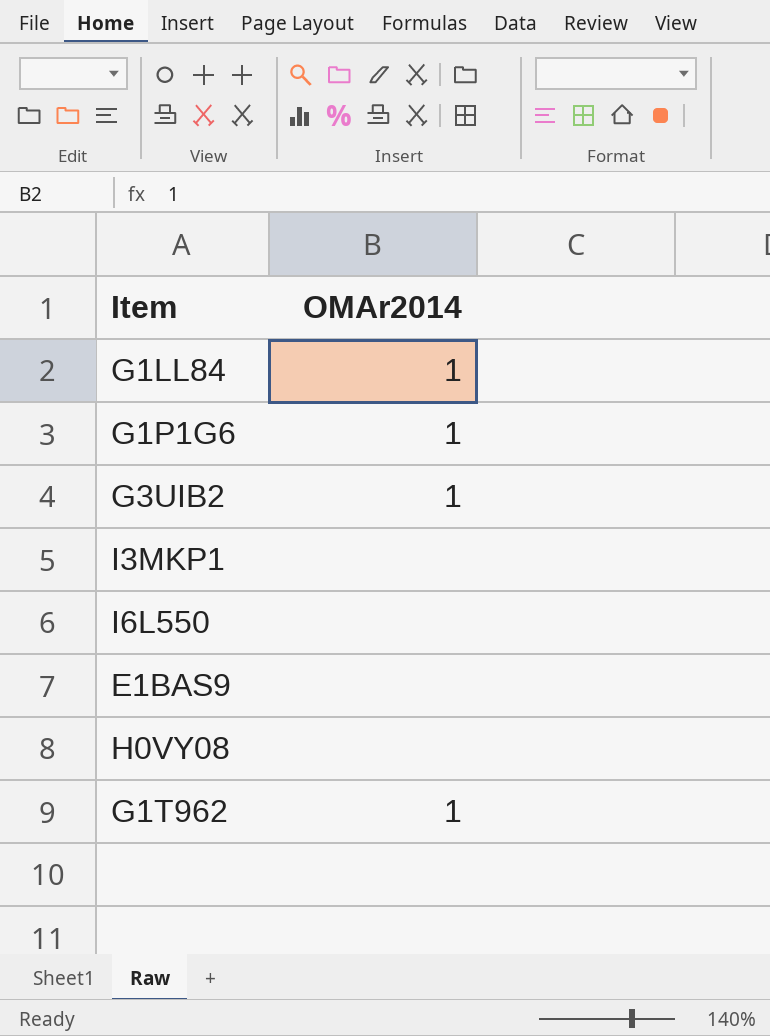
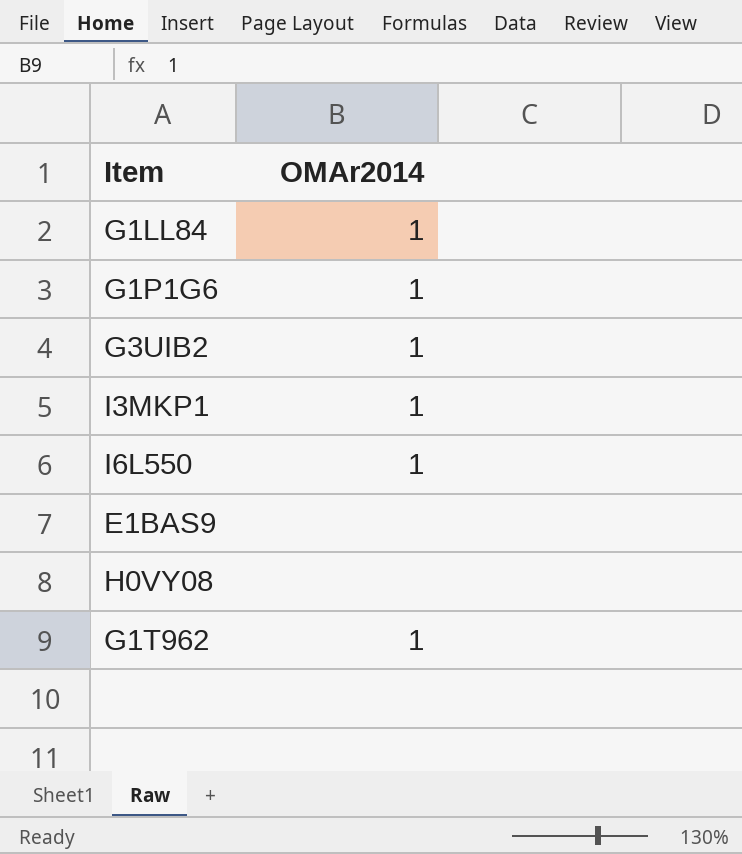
I3MKP1 | OMAr2014: none -> 1
I6L550 | OMAr2014: none -> 1

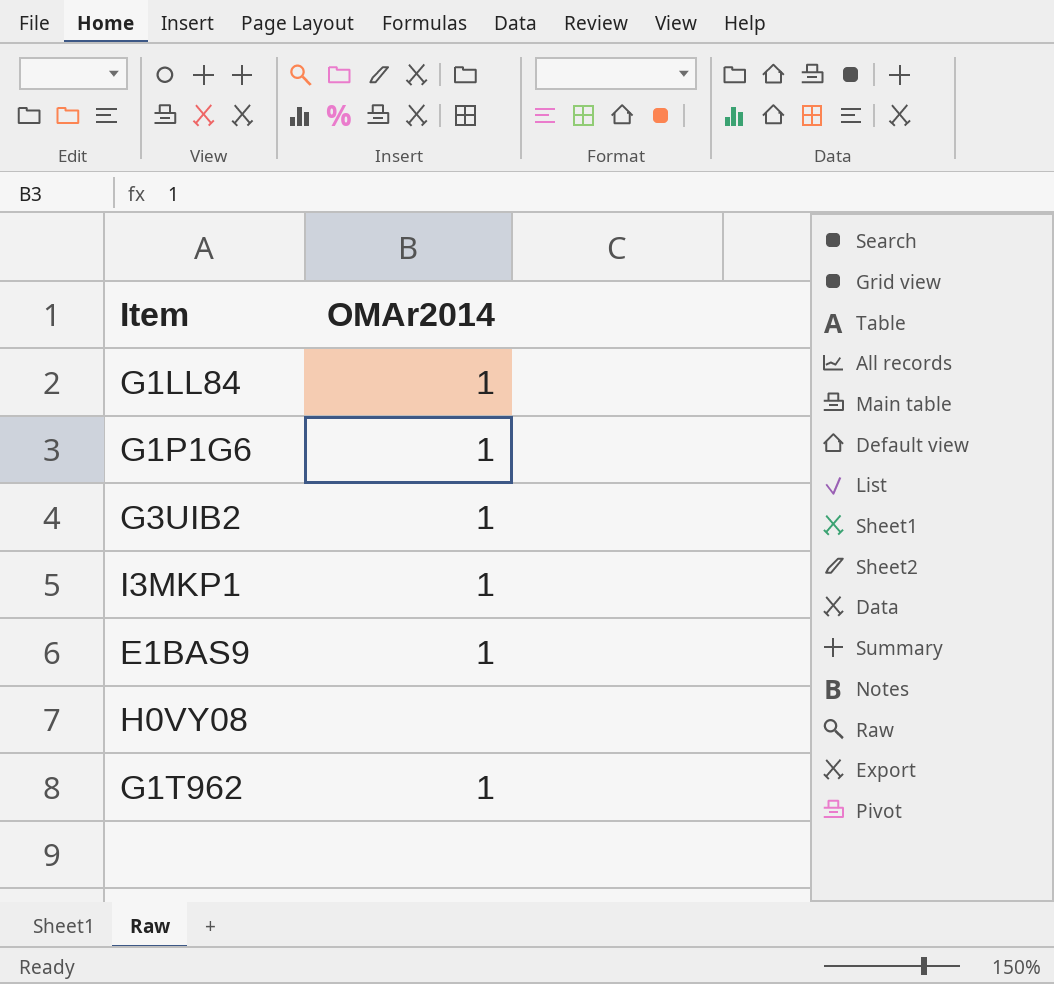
row I6L550: 1 -> none
E1BAS9 | OMAr2014: none -> 1

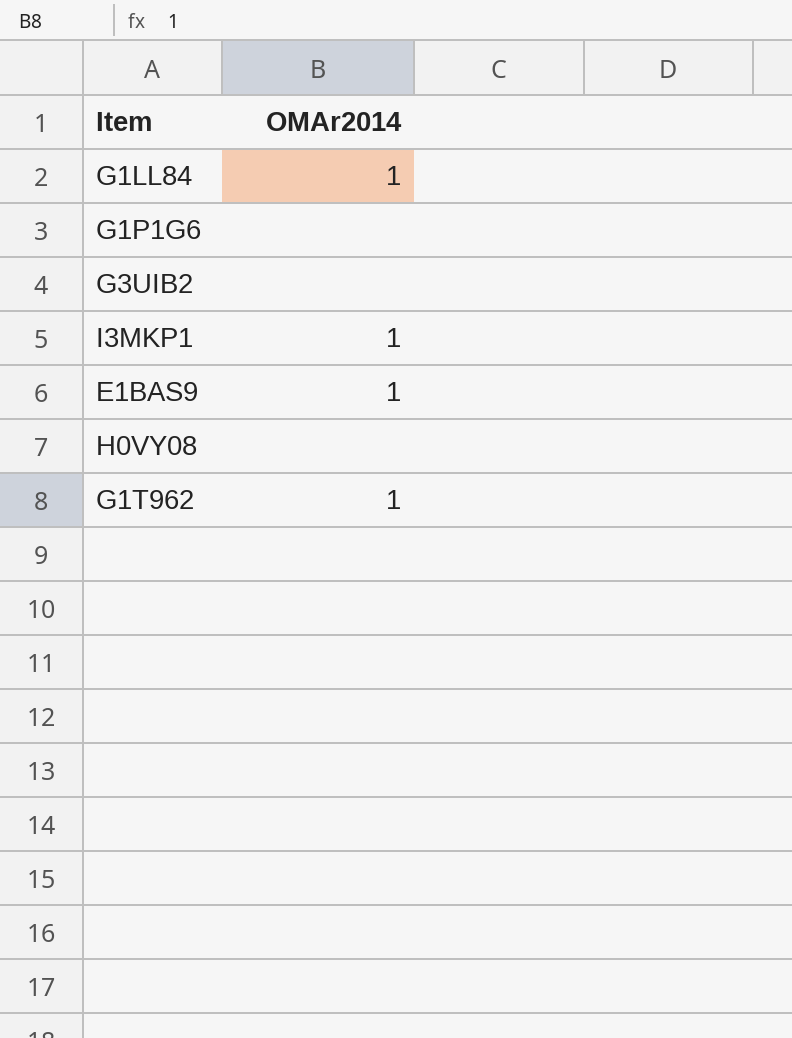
G1P1G6 | OMAr2014: 1 -> none
G3UIB2 | OMAr2014: 1 -> none

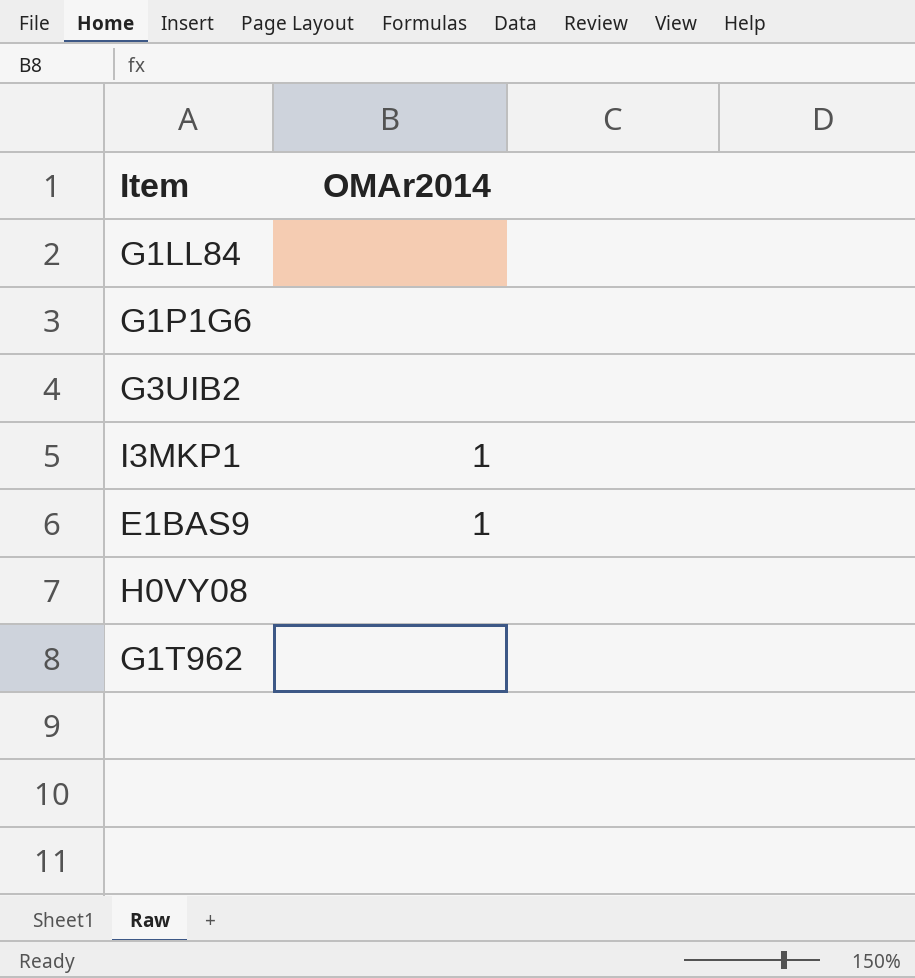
G1LL84 | OMAr2014: 1 -> none
G1T962 | OMAr2014: 1 -> none

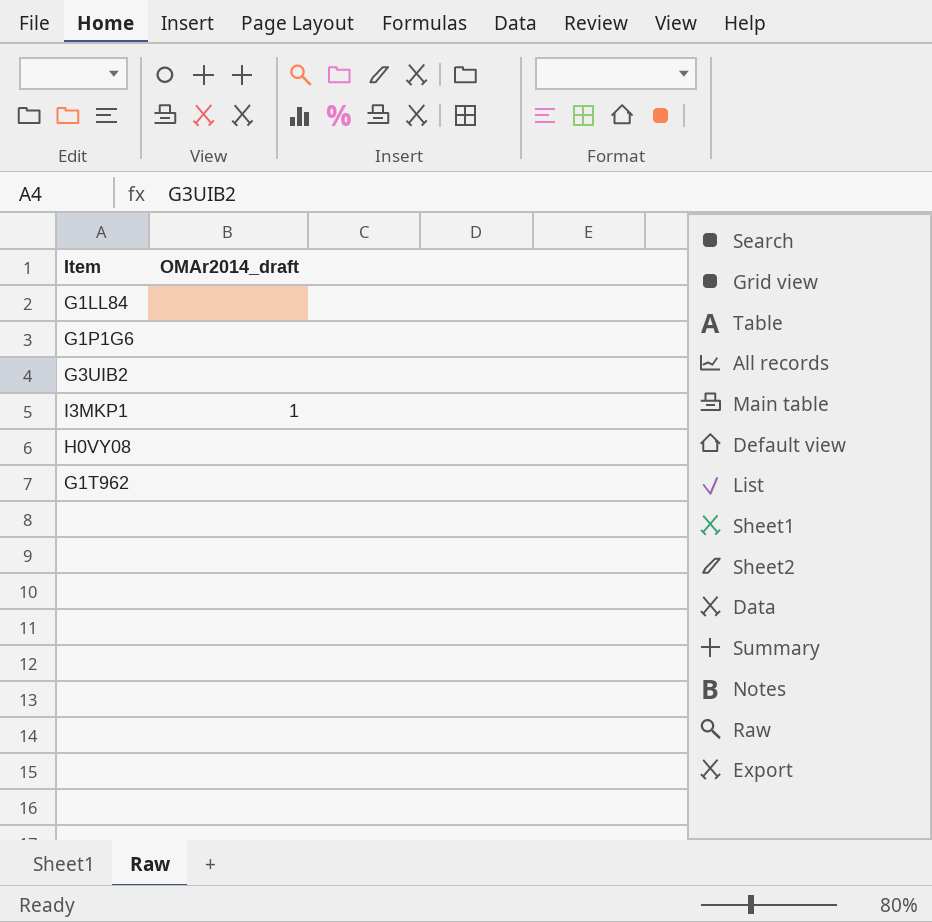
column name: OMAr2014 -> OMAr2014_draft
row E1BAS9: 1 -> none

